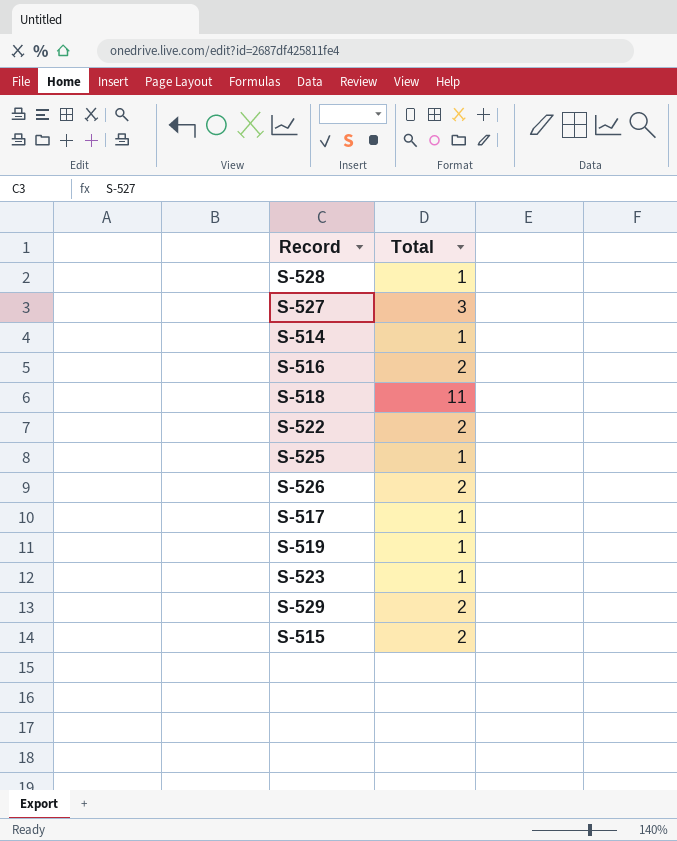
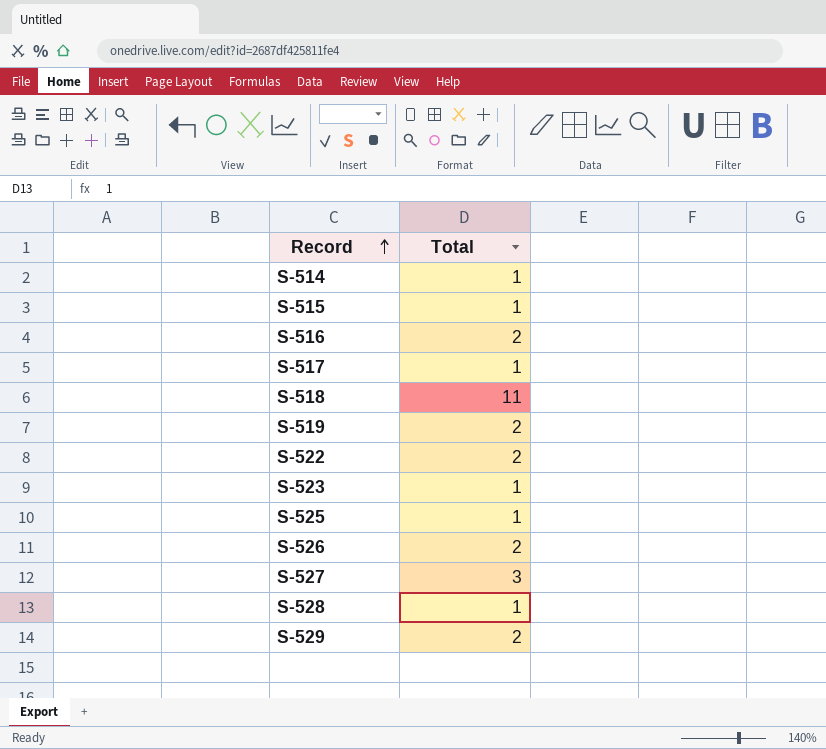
row order: none -> Record ascending
S-515 | Total: 2 -> 1
S-519 | Total: 1 -> 2

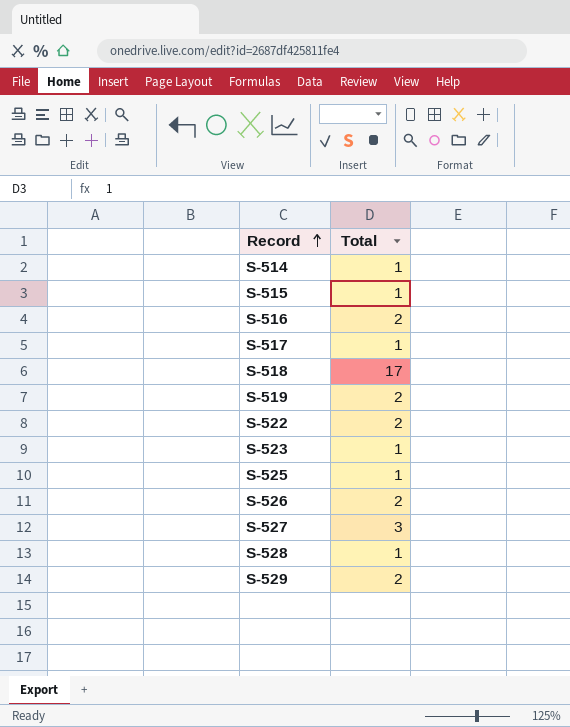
S-518 | Total: 11 -> 17

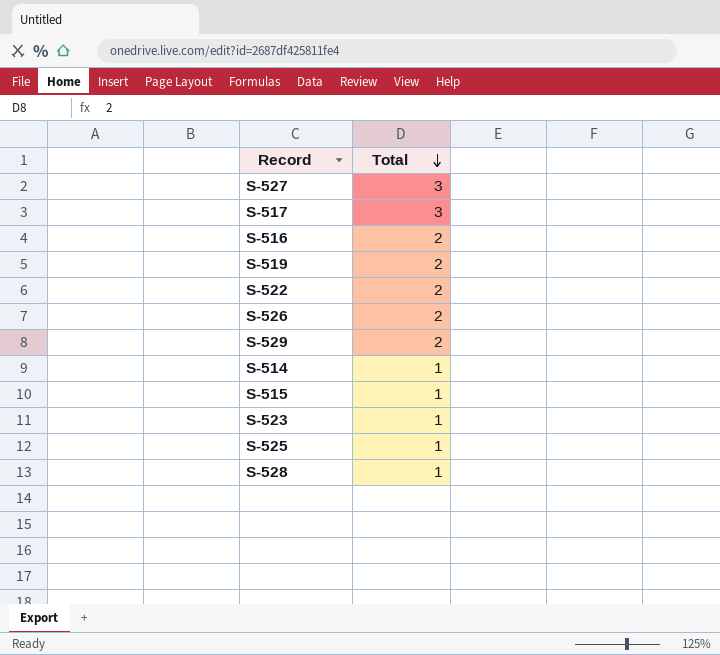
row order: Record ascending -> Total descending
row S-518: 17 -> none
S-517 | Total: 1 -> 3

